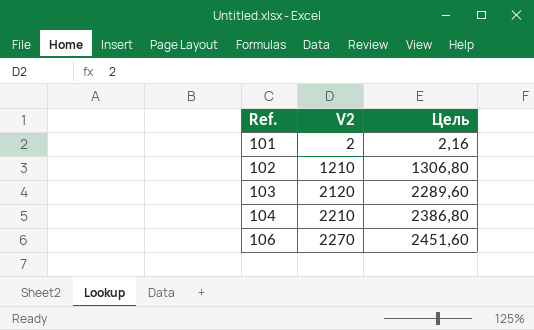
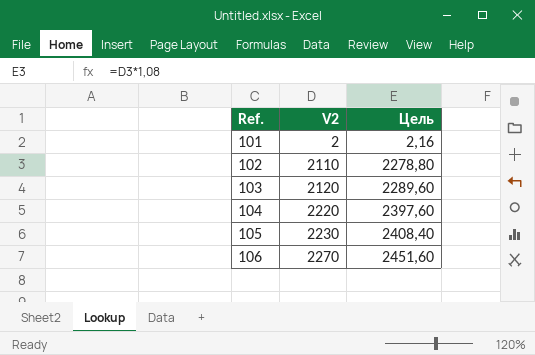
102 | V2: 1210 -> 2110
102 | Цель: 1306,80 -> 2278,80
104 | V2: 2210 -> 2220
104 | Цель: 2386,80 -> 2397,60
row 105: none -> 2230 | 2408,40

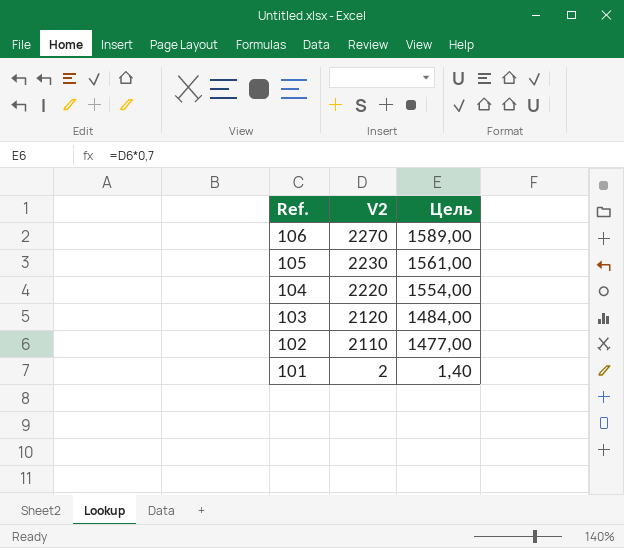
row order: Ref. ascending -> Ref. descending
column Цель | formula: [V2] * 1,08 -> [V2] * 0,7

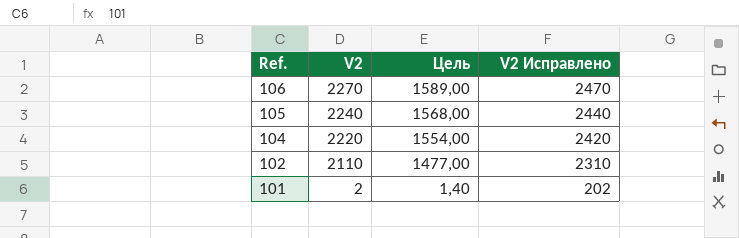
column V2 Исправлено | formula: none -> [V2] + 200
row 103: 2120 | 1484,00 -> none
105 | V2: 2230 -> 2240
105 | Цель: 1561,00 -> 1568,00

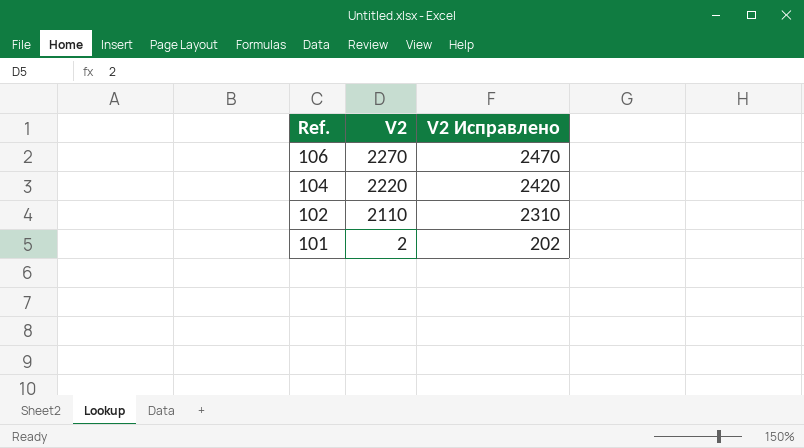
column Цель | formula: [V2] * 0,7 -> none
row 105: 2240 | 1568,00 | 2440 -> none

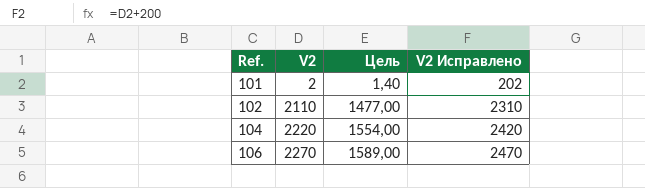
row order: Ref. descending -> Ref. ascending
column Цель | formula: none -> [V2] * 0,7

